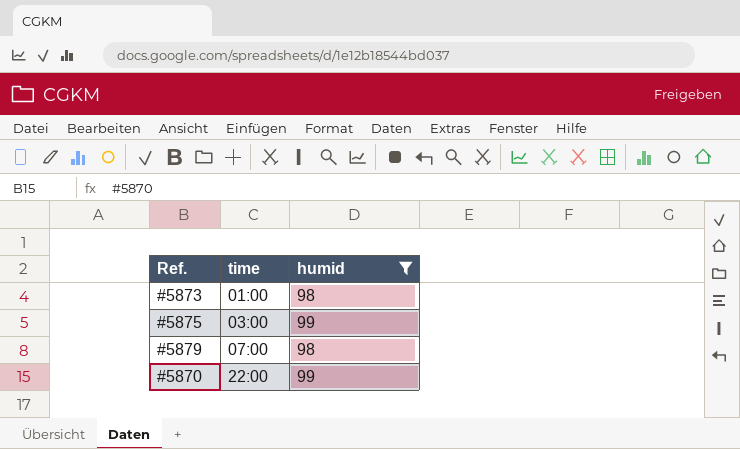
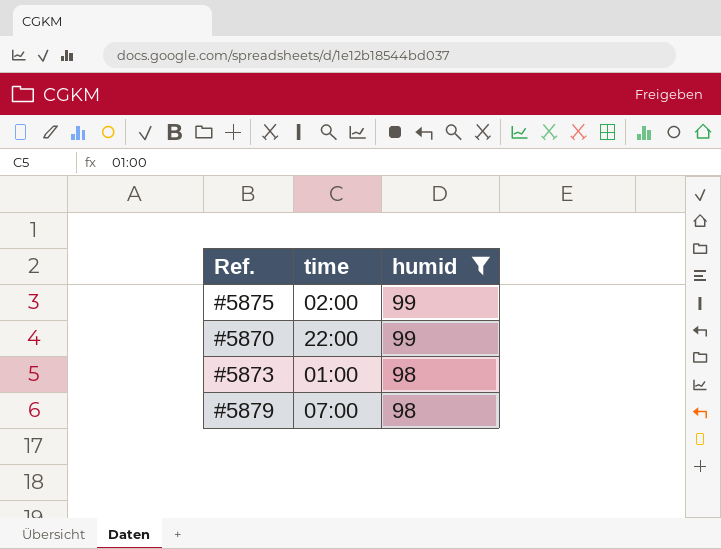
row order: time ascending -> humid descending
#5875 | time: 03:00 -> 02:00

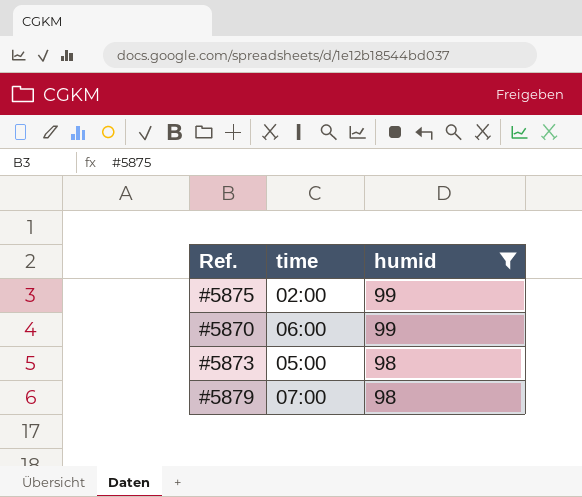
#5870 | time: 22:00 -> 06:00
#5873 | time: 01:00 -> 05:00

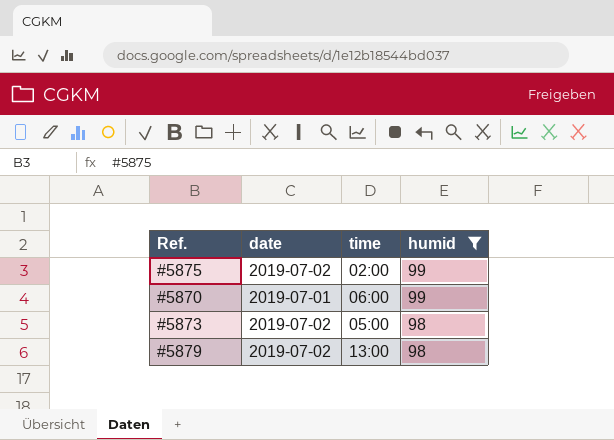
column date | position: none -> 2
#5879 | time: 07:00 -> 13:00

